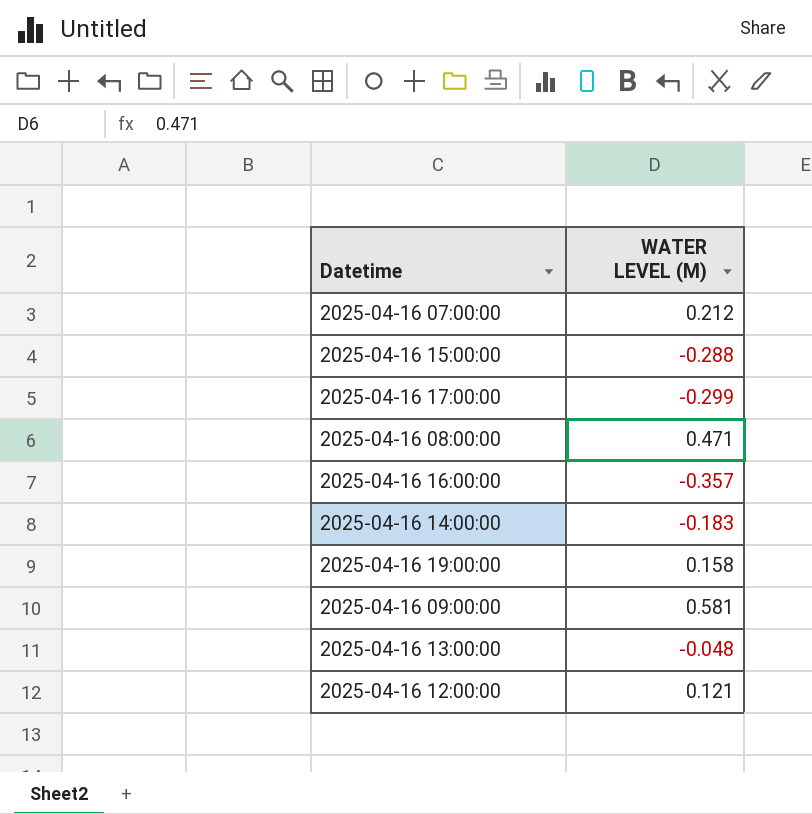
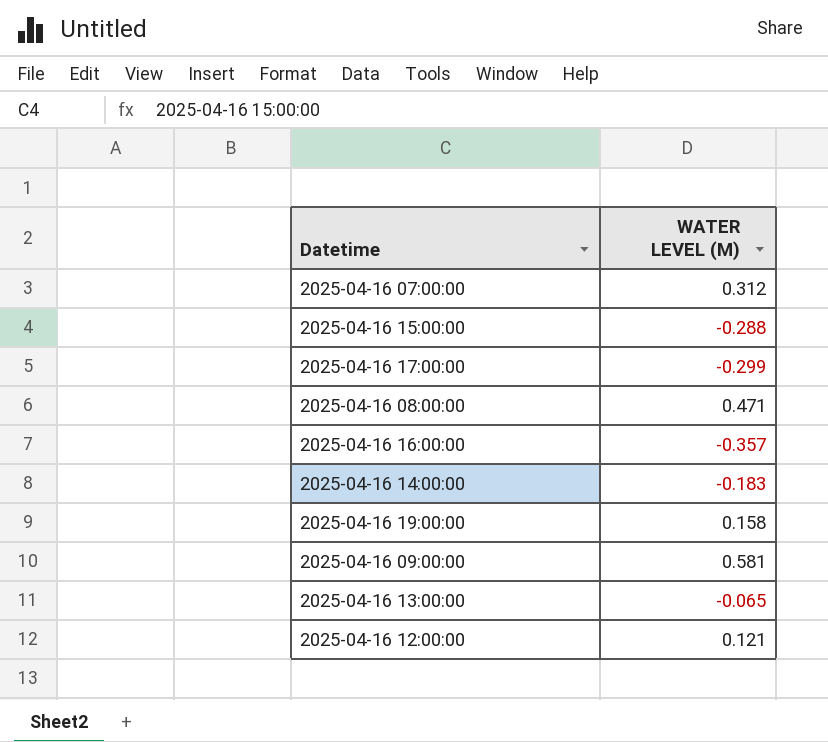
2025-04-16 07:00:00 | WATER LEVEL (M): 0.212 -> 0.312
2025-04-16 13:00:00 | WATER LEVEL (M): -0.048 -> -0.065

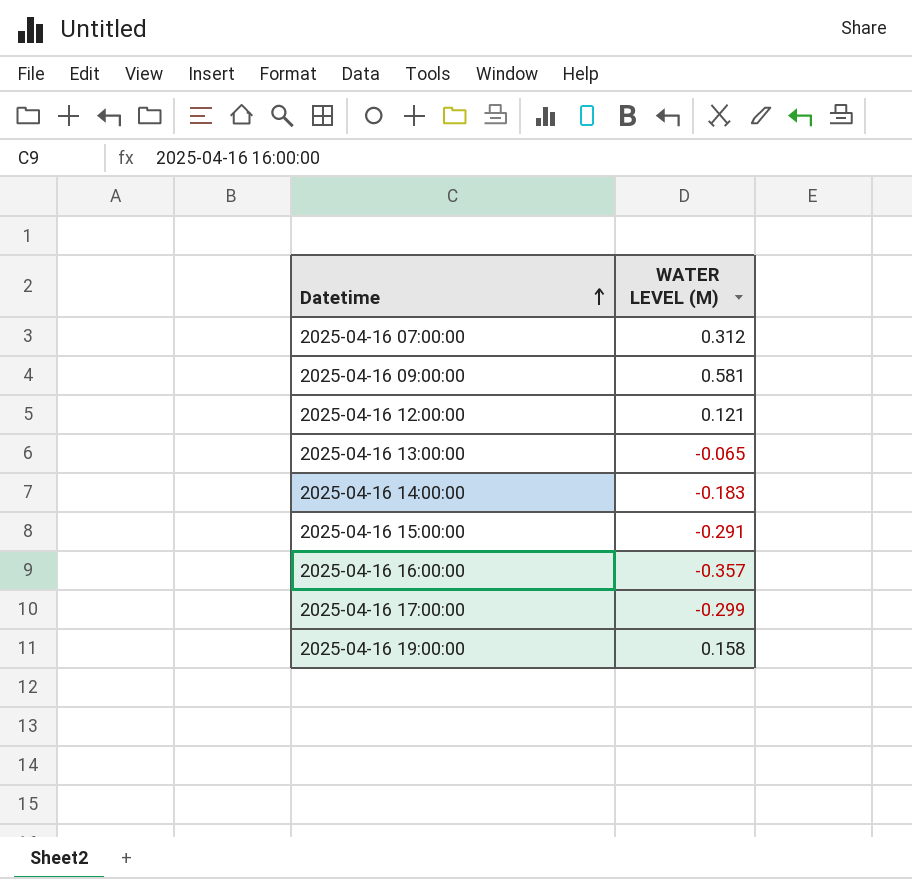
row order: none -> Datetime ascending
row 2025-04-16 08:00:00: 0.471 -> none
2025-04-16 15:00:00 | WATER LEVEL (M): -0.288 -> -0.291

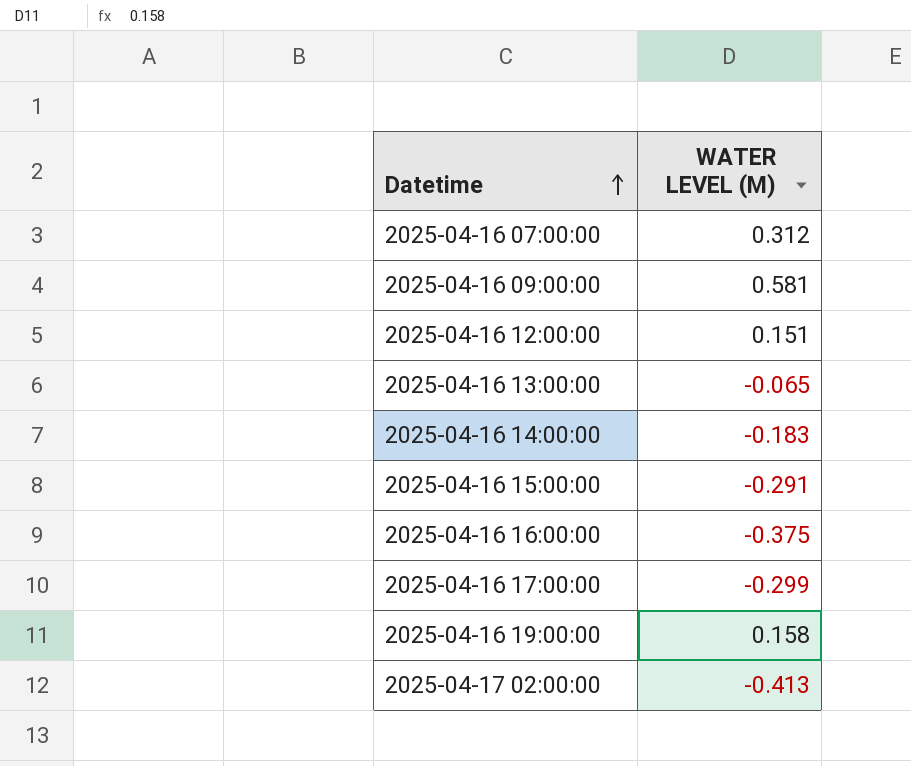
2025-04-16 12:00:00 | WATER LEVEL (M): 0.121 -> 0.151
2025-04-16 16:00:00 | WATER LEVEL (M): -0.357 -> -0.375
row 2025-04-17 02:00:00: none -> -0.413

